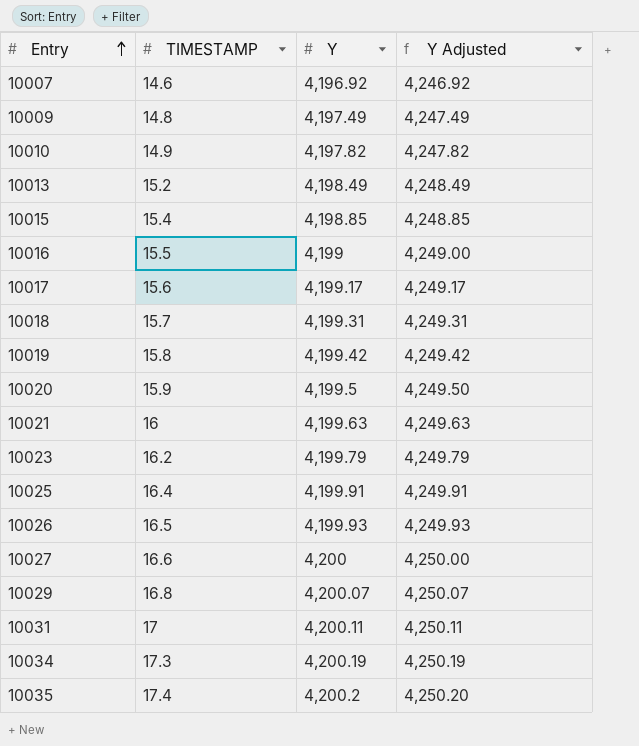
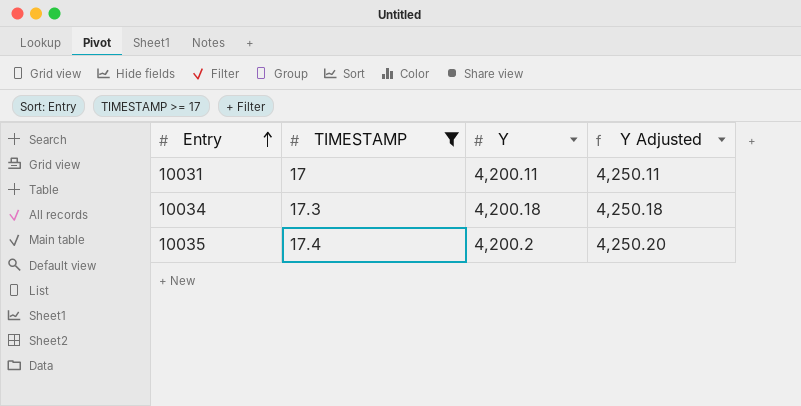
filter: none -> TIMESTAMP >= 17
10034 | Y: 4,200.19 -> 4,200.18
10034 | Y Adjusted: 4,250.19 -> 4,250.18

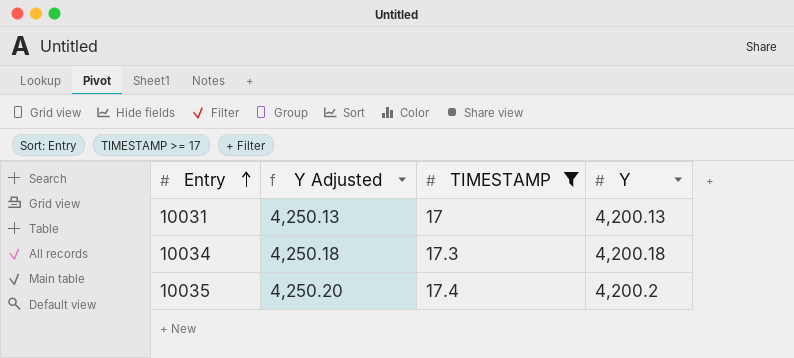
column Y Adjusted | position: 4 -> 2
10031 | Y Adjusted: 4,250.11 -> 4,250.13
10031 | Y: 4,200.11 -> 4,200.13

